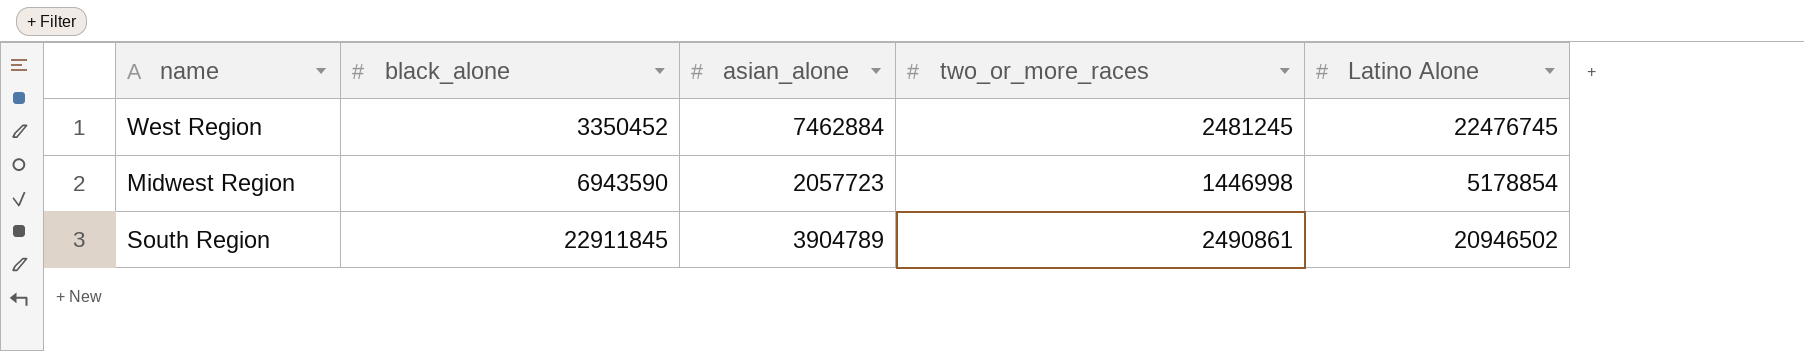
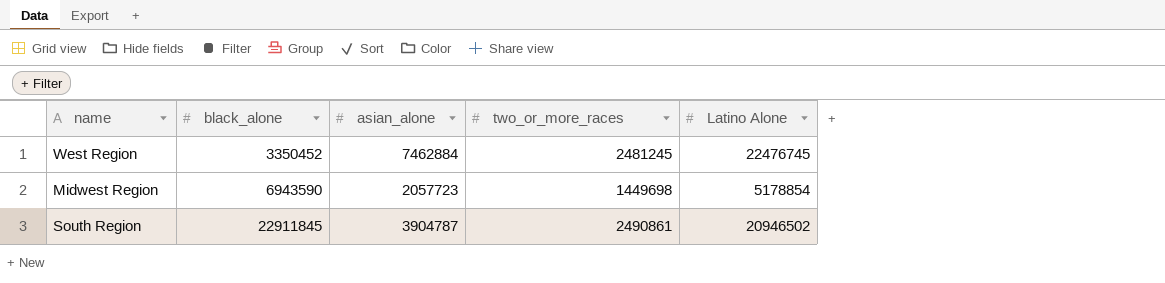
Midwest Region | two_or_more_races: 1446998 -> 1449698
South Region | asian_alone: 3904789 -> 3904787

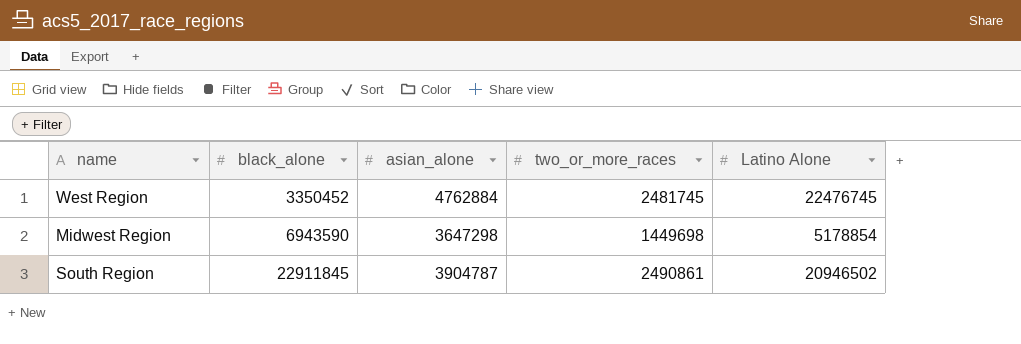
West Region | asian_alone: 7462884 -> 4762884
West Region | two_or_more_races: 2481245 -> 2481745
Midwest Region | asian_alone: 2057723 -> 3647298

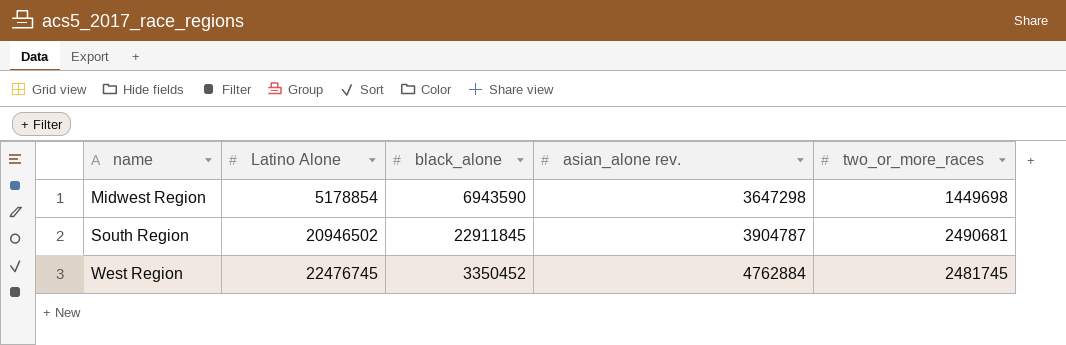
row order: black_alone ascending -> name ascending
column Latino Alone | position: 5 -> 2
column name: asian_alone -> asian_alone rev.
South Region | two_or_more_races: 2490861 -> 2490681

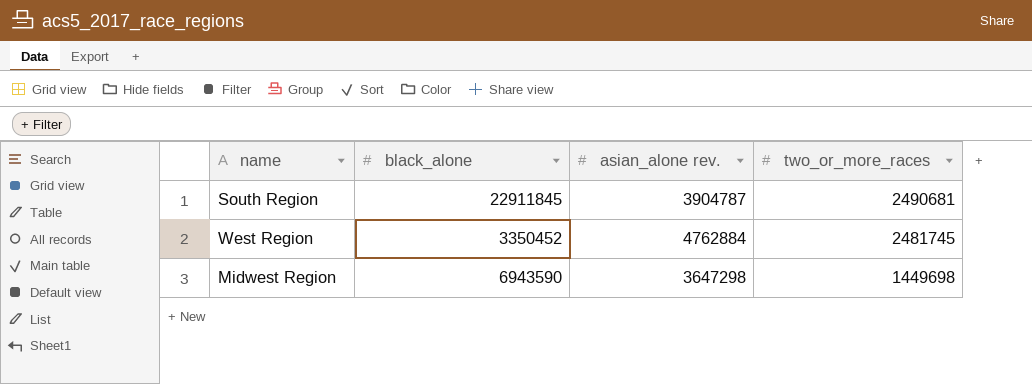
row order: name ascending -> two_or_more_races descending
column Latino Alone | position: 2 -> none

